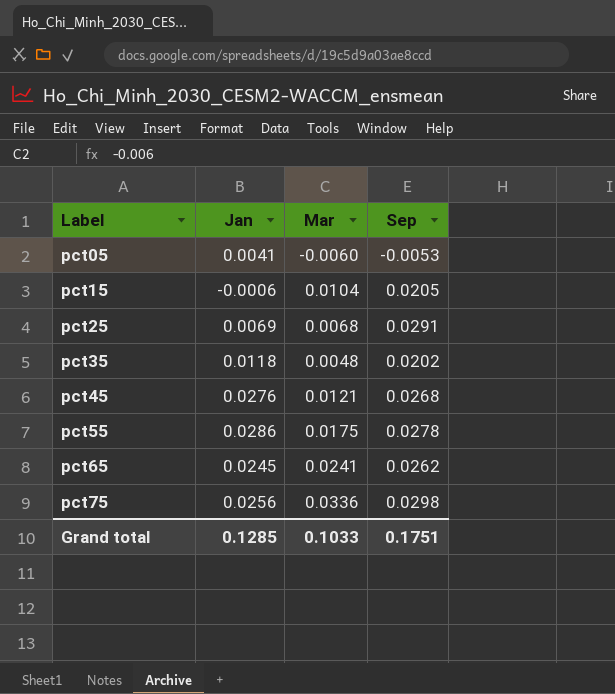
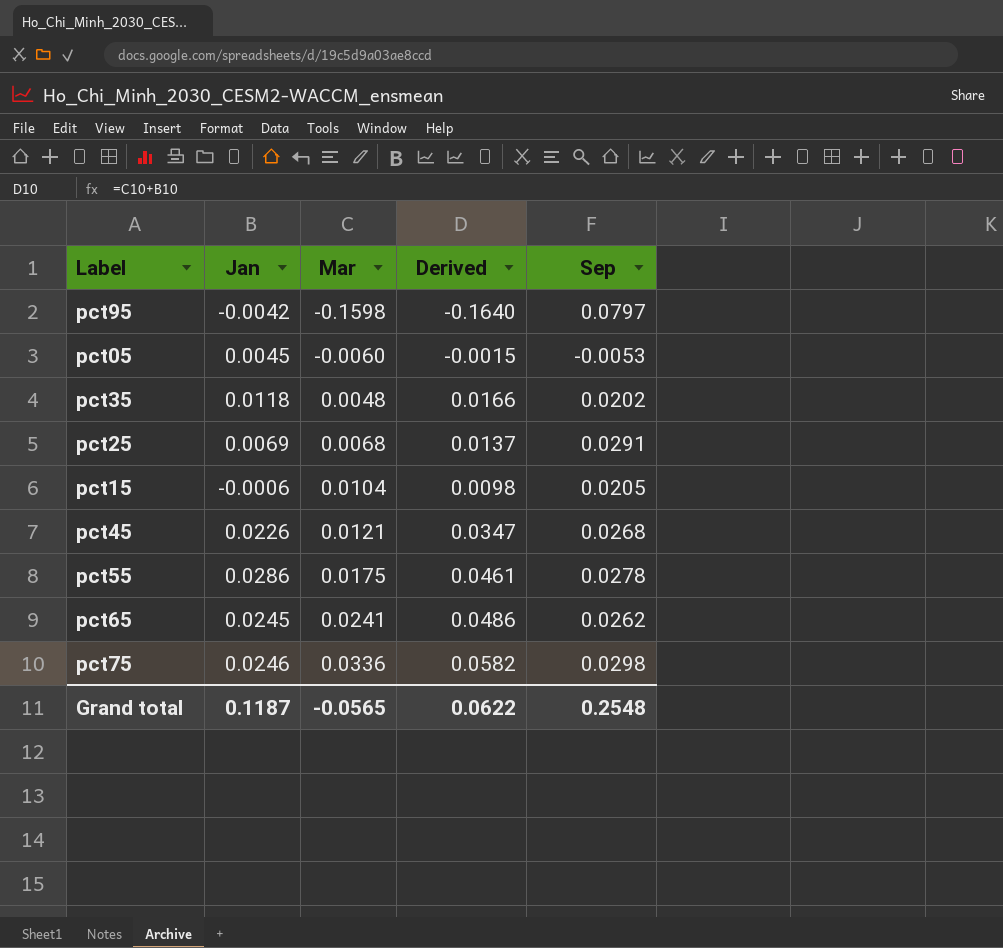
row order: Label ascending -> Mar ascending
column Derived | formula: none -> [Jan] + [Mar]
row pct95: none -> -0.0042 | -0.1598 | -0.1640 | 0.0797
pct05 | Jan: 0.0041 -> 0.0045
pct45 | Jan: 0.0276 -> 0.0226
pct75 | Jan: 0.0256 -> 0.0246
Grand total | Jan: 0.1285 -> 0.1187
Grand total | Mar: 0.1033 -> -0.0565
Grand total | Sep: 0.1751 -> 0.2548

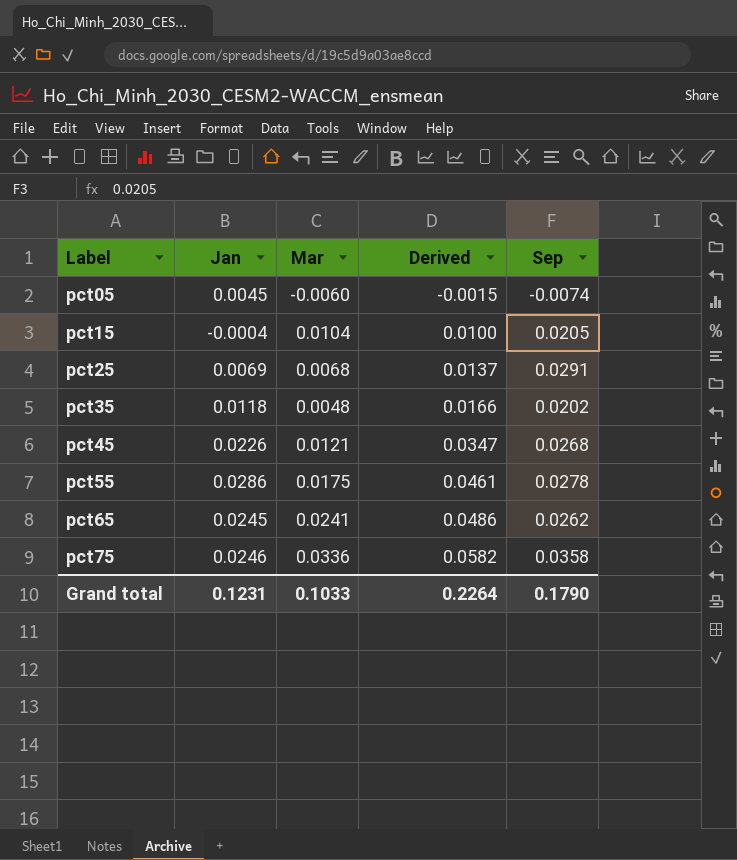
row order: Mar ascending -> Label ascending
row pct95: -0.0042 | -0.1598 | -0.1640 | 0.0797 -> none
pct05 | Sep: -0.0053 -> -0.0074
pct15 | Jan: -0.0006 -> -0.0004
pct15 | Derived: 0.0098 -> 0.0100
pct75 | Sep: 0.0298 -> 0.0358
Grand total | Jan: 0.1187 -> 0.1231
Grand total | Mar: -0.0565 -> 0.1033
Grand total | Derived: 0.0622 -> 0.2264
Grand total | Sep: 0.2548 -> 0.1790

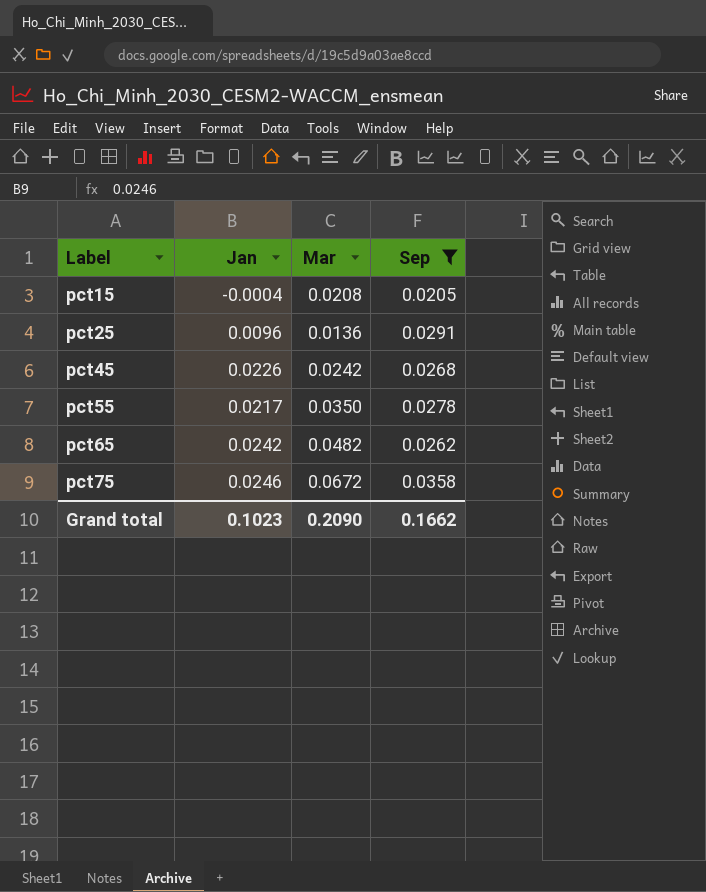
filter: none -> Sep >= 0.0205
column Derived | formula: [Jan] + [Mar] -> none
pct15 | Mar: 0.0104 -> 0.0208
pct25 | Jan: 0.0069 -> 0.0096
pct25 | Mar: 0.0068 -> 0.0136
pct45 | Mar: 0.0121 -> 0.0242
pct55 | Jan: 0.0286 -> 0.0217
pct55 | Mar: 0.0175 -> 0.0350
pct65 | Jan: 0.0245 -> 0.0242
pct65 | Mar: 0.0241 -> 0.0482
pct75 | Mar: 0.0336 -> 0.0672
Grand total | Jan: 0.1231 -> 0.1023
Grand total | Mar: 0.1033 -> 0.2090
Grand total | Sep: 0.1790 -> 0.1662

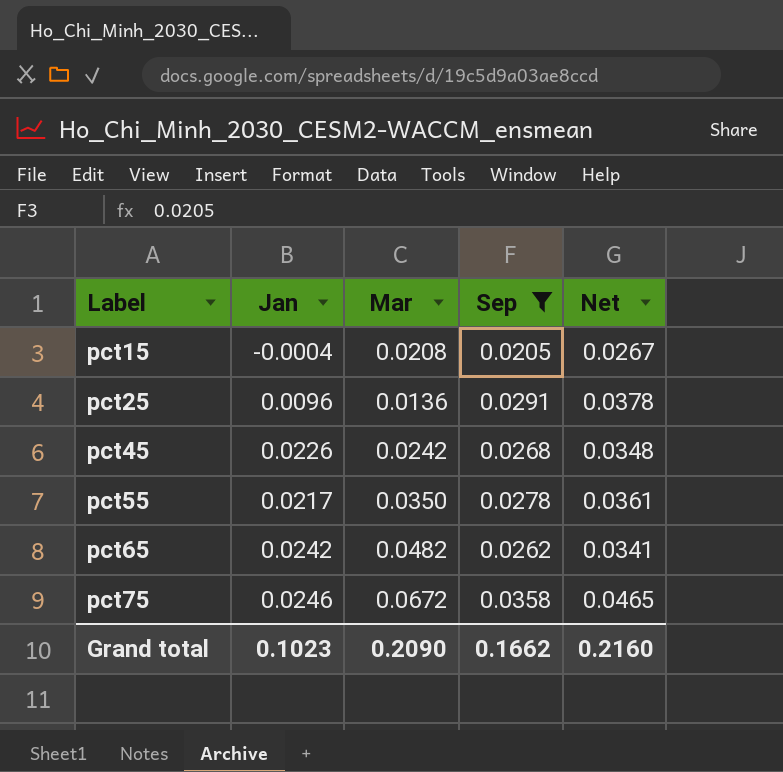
column Net | formula: none -> [Sep] * 1.3

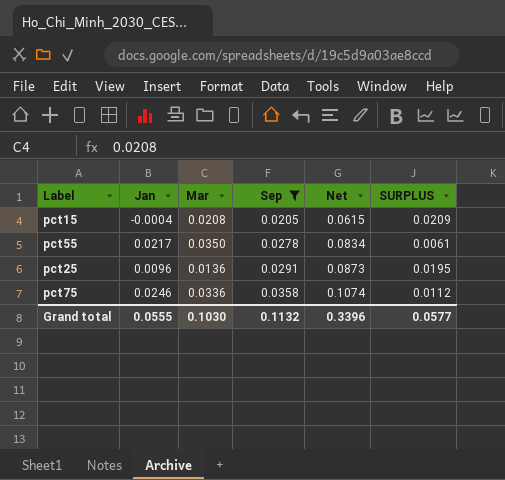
row order: Label ascending -> Sep ascending
column Net | formula: [Sep] * 1.3 -> [Sep] * 3
column SURPLUS | formula: none -> [Sep] - [Jan]
row pct45: 0.0226 | 0.0242 | 0.0268 | 0.0348 -> none
row pct65: 0.0242 | 0.0482 | 0.0262 | 0.0341 -> none
pct75 | Mar: 0.0672 -> 0.0336
Grand total | Jan: 0.1023 -> 0.0555
Grand total | Mar: 0.2090 -> 0.1030
Grand total | Sep: 0.1662 -> 0.1132
Grand total | Net: 0.2160 -> 0.3396

